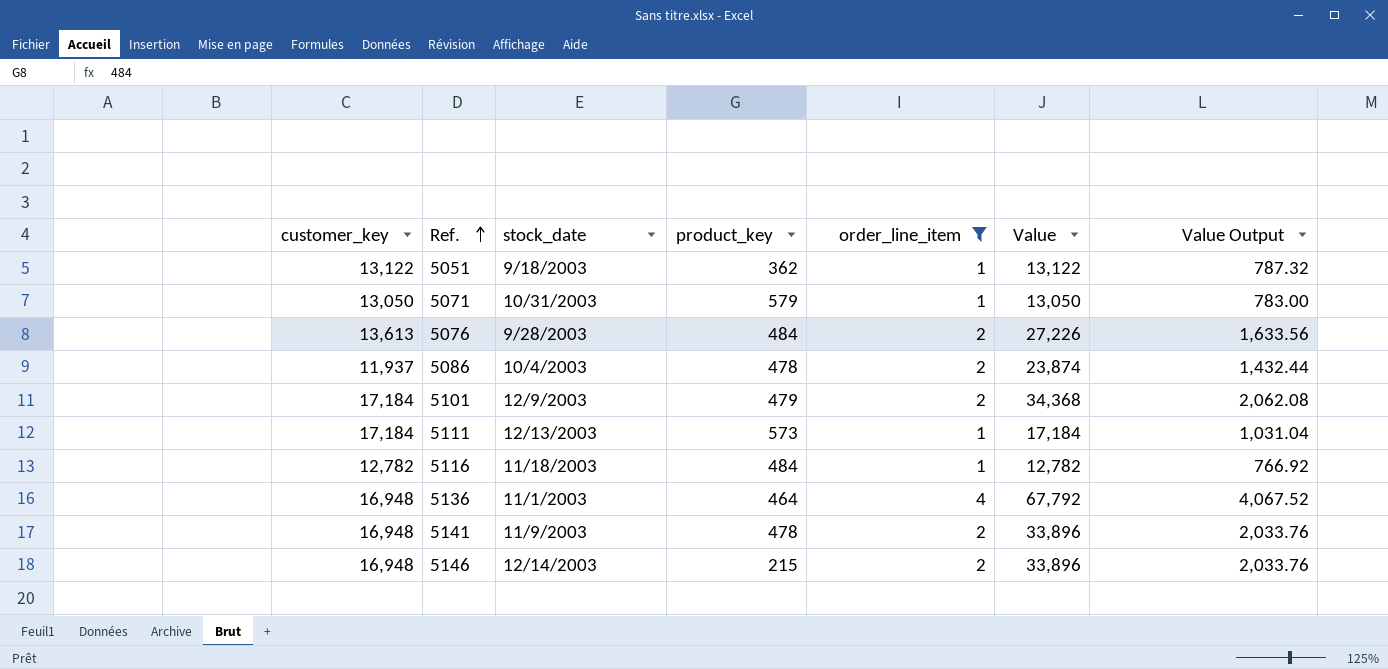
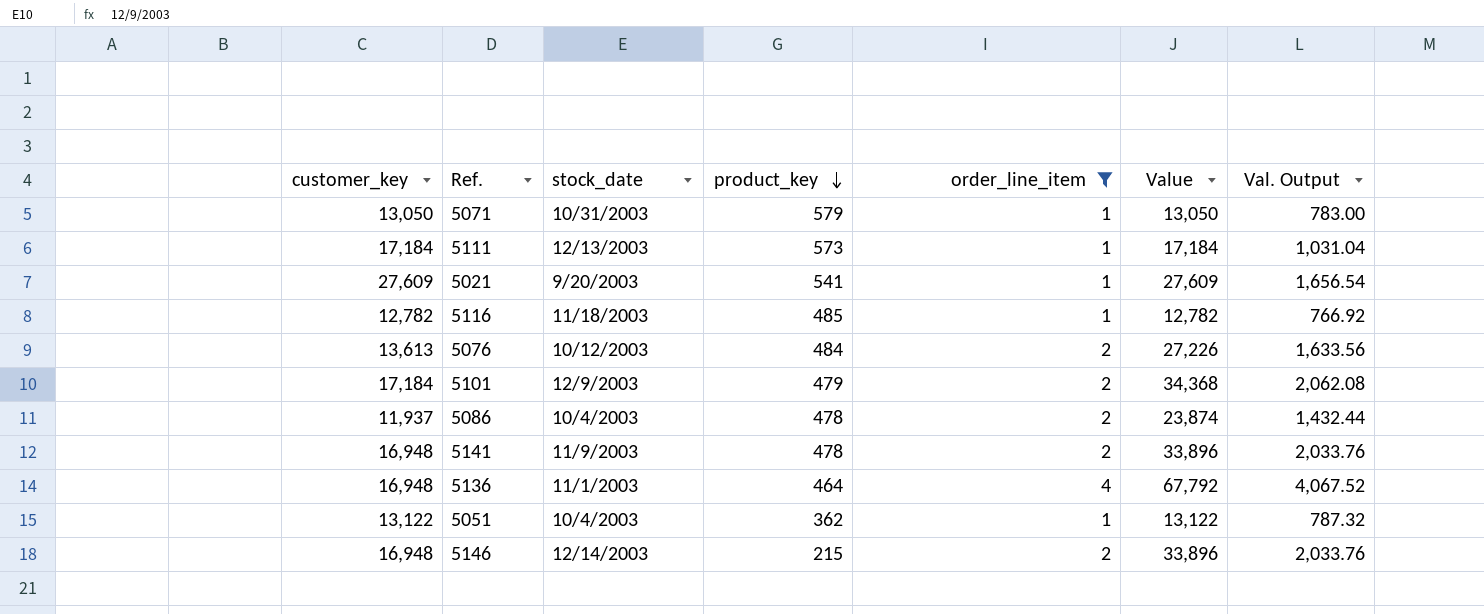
row order: Ref. ascending -> product_key descending
column name: Value Output -> Val. Output
row 5021: none -> 27,609 | 9/20/2003 | 541 | 1 | 27,609 | 1,656.54
5116 | product_key: 484 -> 485
5076 | stock_date: 9/28/2003 -> 10/12/2003
5051 | stock_date: 9/18/2003 -> 10/4/2003

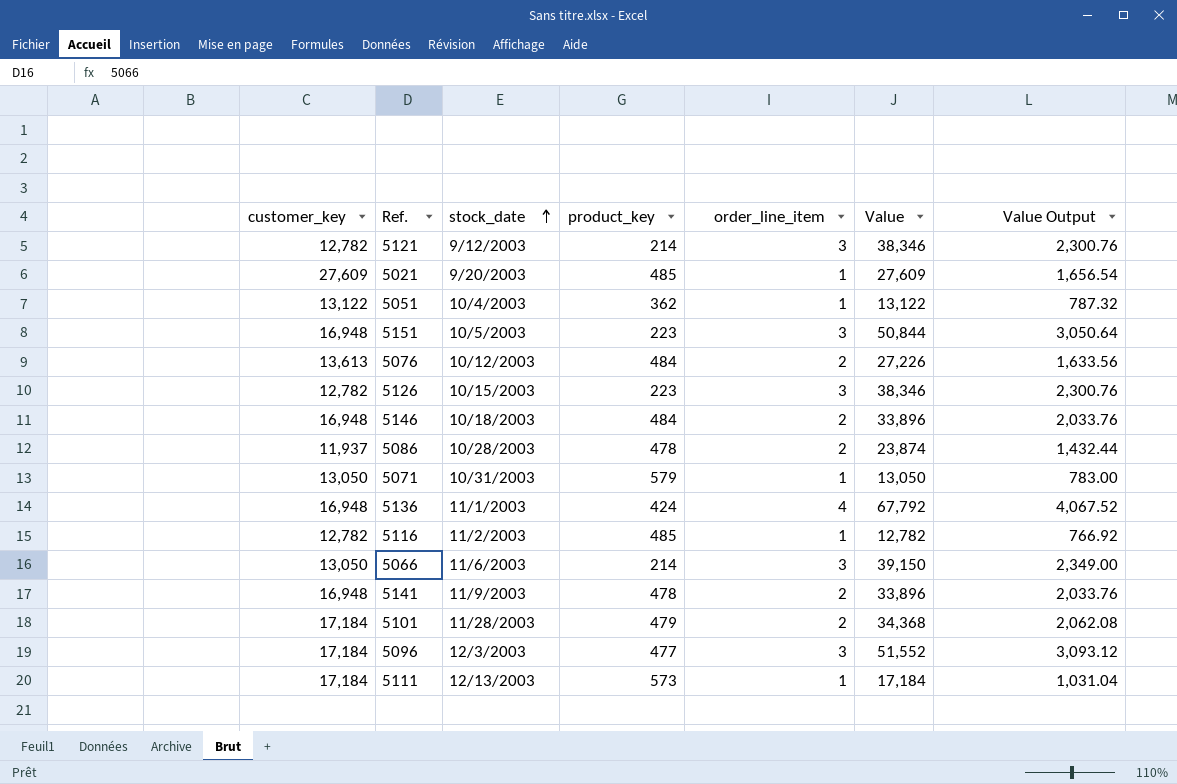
filter: order_line_item != 3 -> none
row order: product_key descending -> stock_date ascending
column name: Val. Output -> Value Output
5021 | product_key: 541 -> 485
5146 | stock_date: 12/14/2003 -> 10/18/2003
5146 | product_key: 215 -> 484
5086 | stock_date: 10/4/2003 -> 10/28/2003
5136 | product_key: 464 -> 424
5116 | stock_date: 11/18/2003 -> 11/2/2003
5101 | stock_date: 12/9/2003 -> 11/28/2003

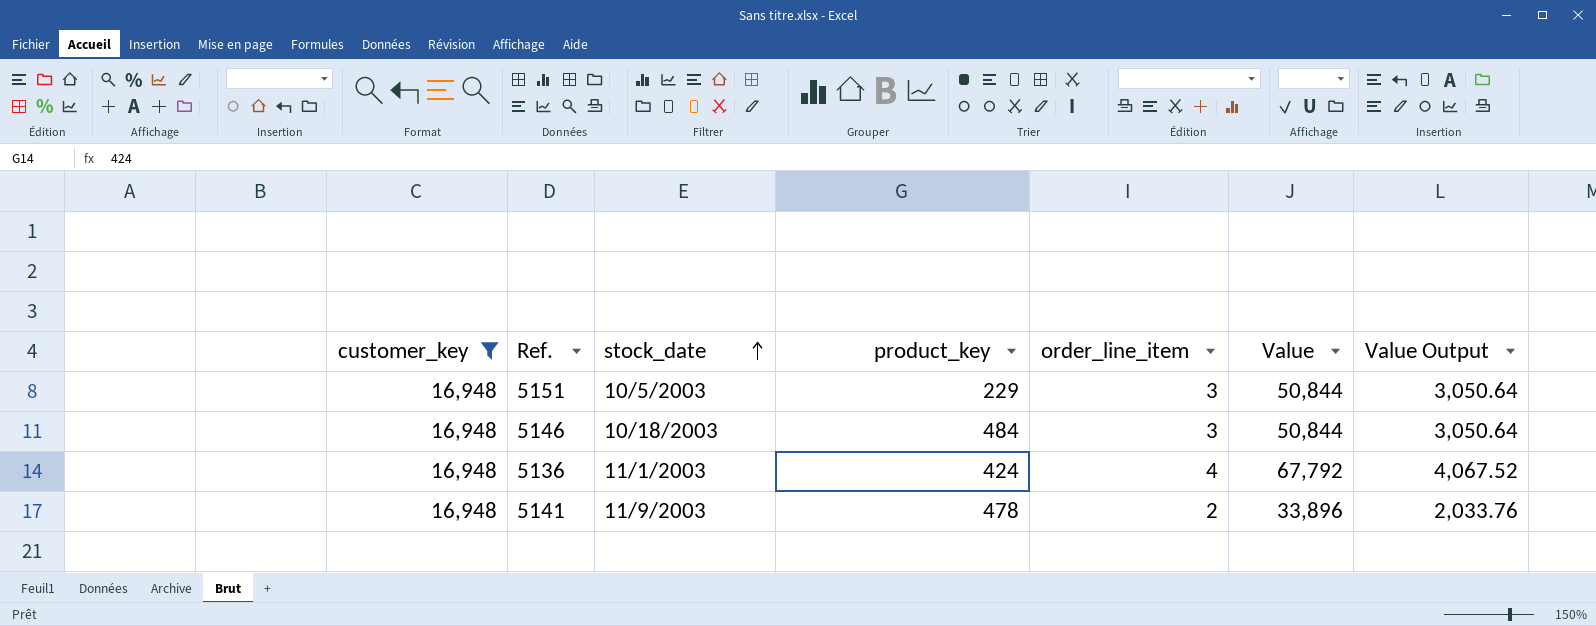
filter: none -> customer_key = 16,948
5151 | product_key: 223 -> 229
5146 | order_line_item: 2 -> 3
5146 | Value: 33,896 -> 50,844
5146 | Value Output: 2,033.76 -> 3,050.64

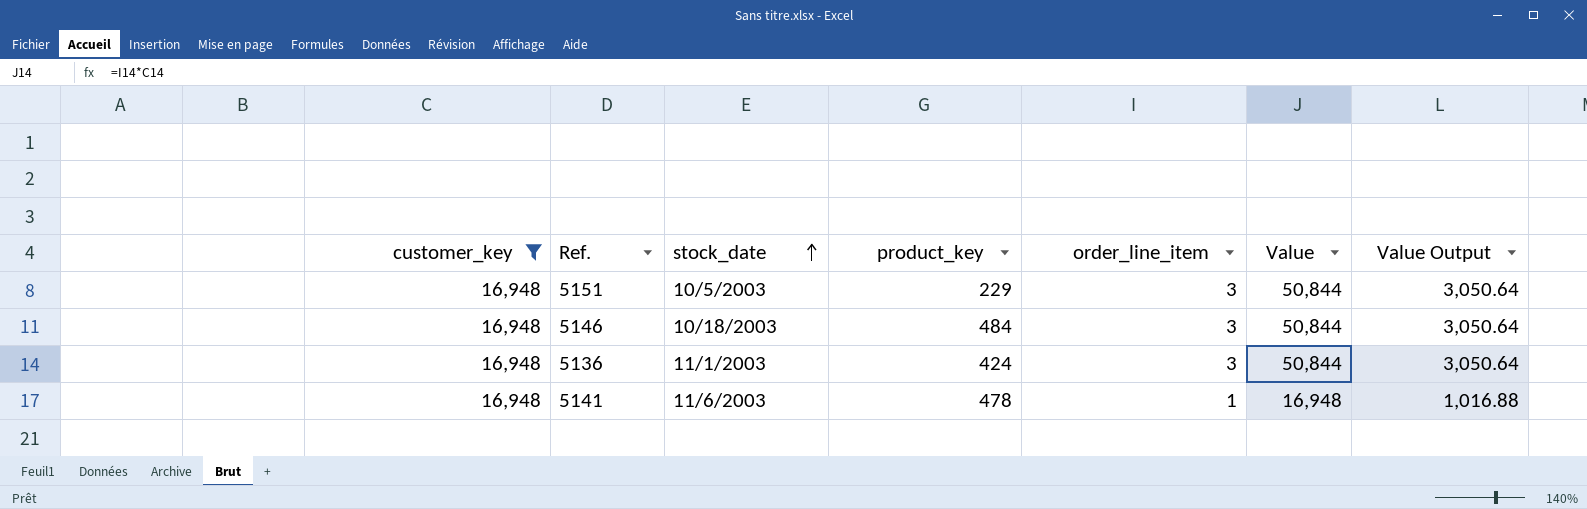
5136 | order_line_item: 4 -> 3
5136 | Value: 67,792 -> 50,844
5136 | Value Output: 4,067.52 -> 3,050.64
5141 | stock_date: 11/9/2003 -> 11/6/2003
5141 | order_line_item: 2 -> 1
5141 | Value: 33,896 -> 16,948
5141 | Value Output: 2,033.76 -> 1,016.88

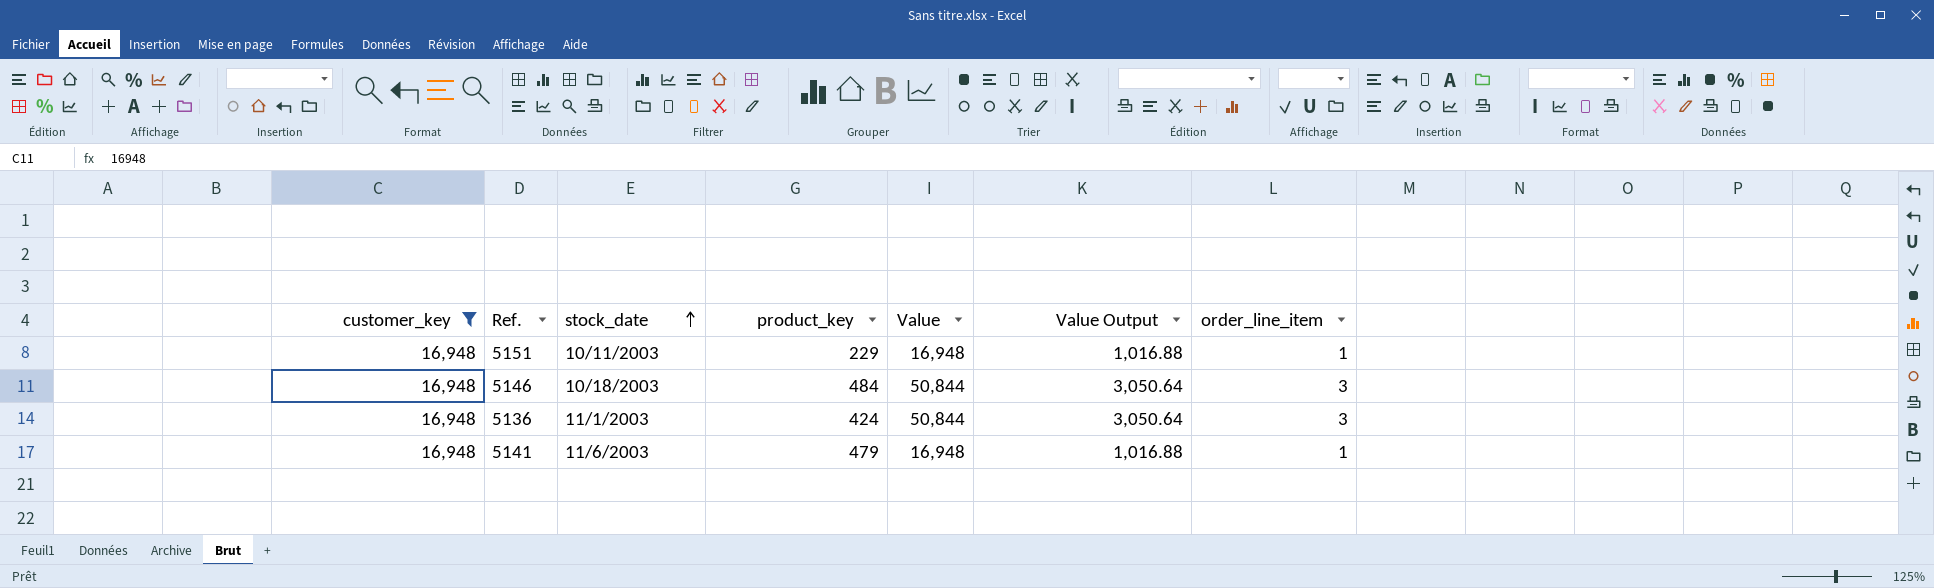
column order_line_item | position: 5 -> 7
5151 | stock_date: 10/5/2003 -> 10/11/2003
5151 | Value: 50,844 -> 16,948
5151 | Value Output: 3,050.64 -> 1,016.88
5151 | order_line_item: 3 -> 1
5141 | product_key: 478 -> 479

